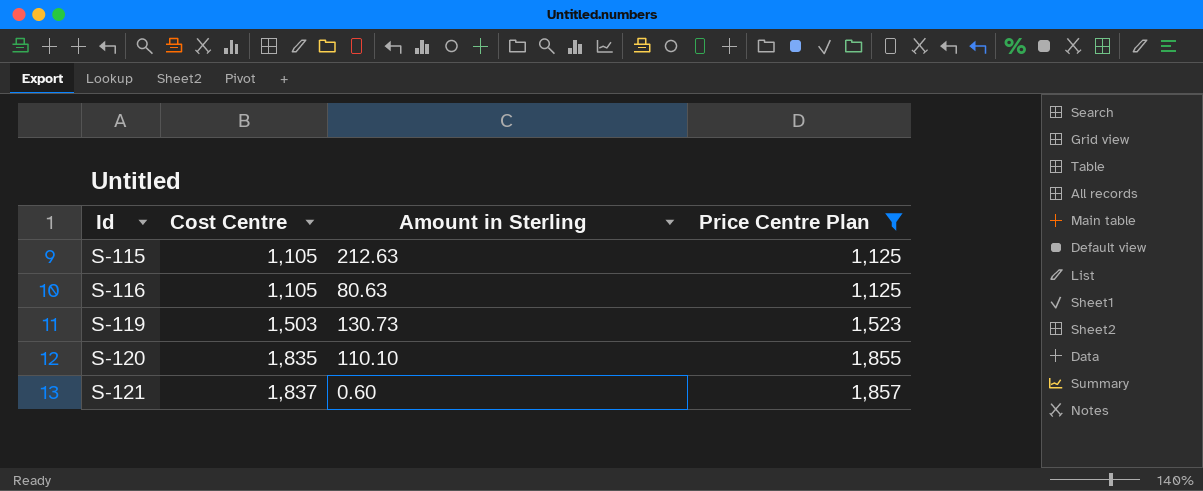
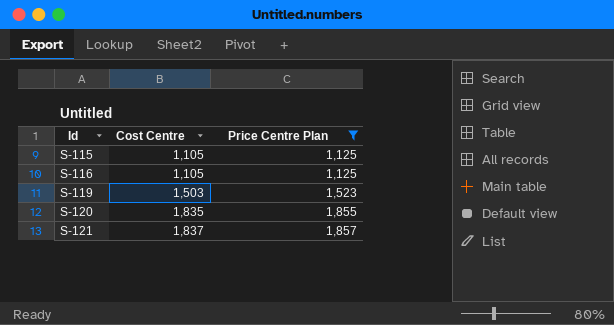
column Amount in Sterling | position: 3 -> none

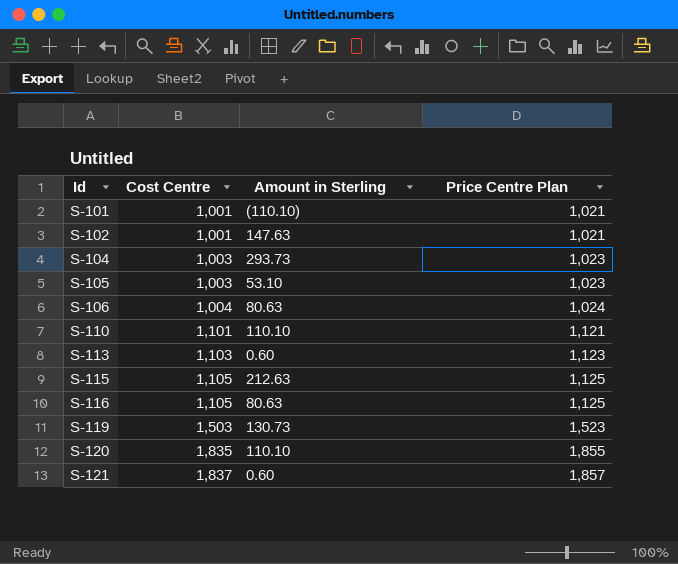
filter: Price Centre Plan >= 1,125 -> none
column Amount in Sterling | position: none -> 3

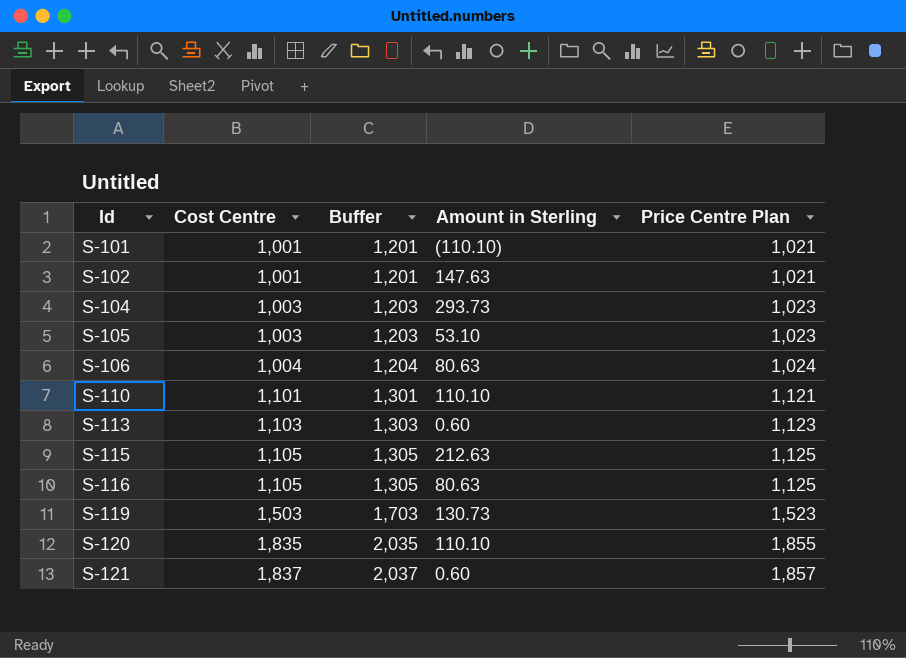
column Buffer | formula: none -> [Cost Centre] + 200

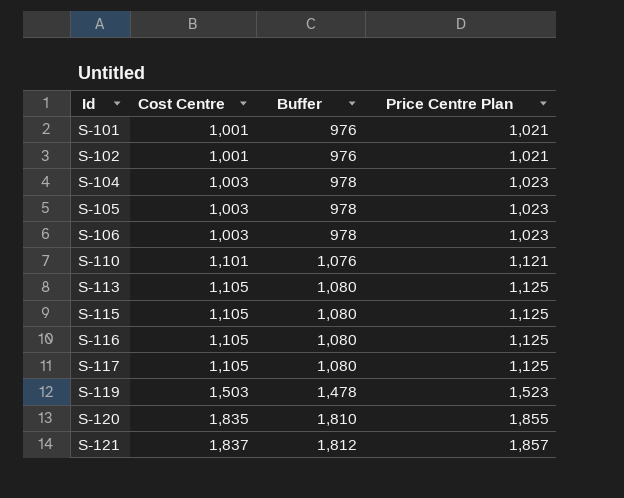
column Amount in Sterling | position: 4 -> none
column Buffer | formula: [Cost Centre] + 200 -> [Cost Centre] - 25
S-106 | Cost Centre: 1,004 -> 1,003
S-106 | Price Centre Plan: 1,024 -> 1,023
S-113 | Cost Centre: 1,103 -> 1,105
S-113 | Price Centre Plan: 1,123 -> 1,125
row S-117: none -> 1,105 | 1,080 | 1,125

